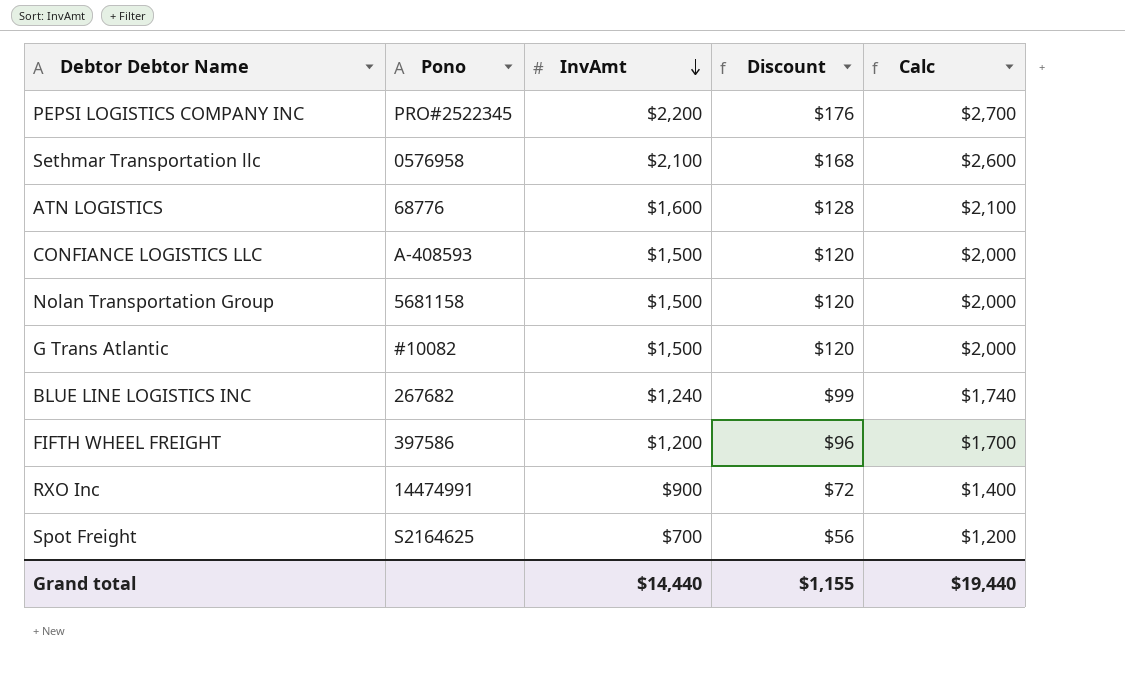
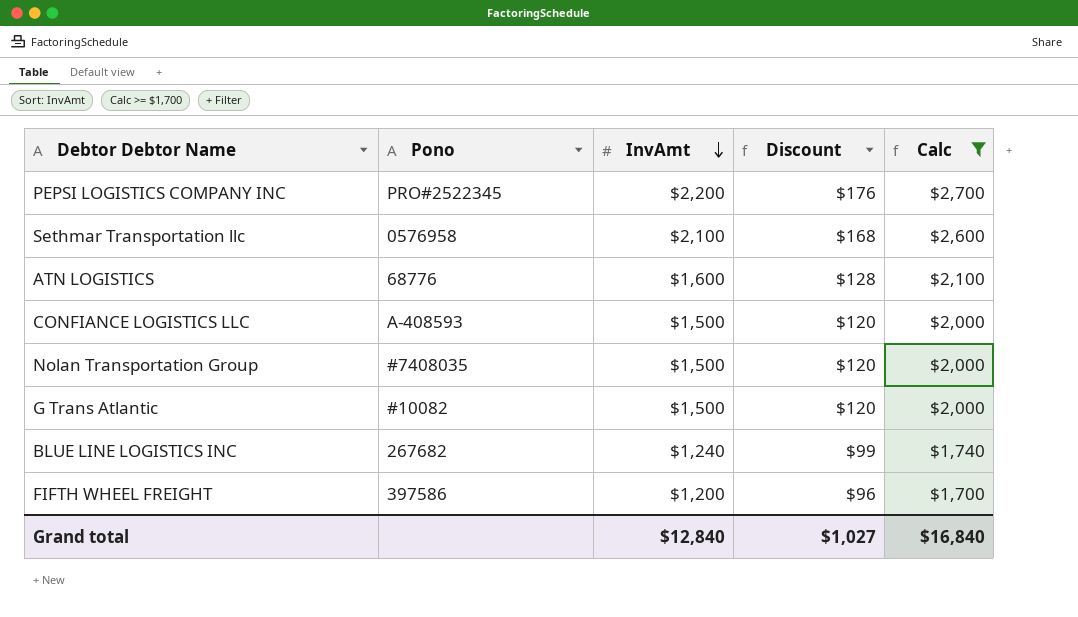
filter: none -> Calc >= $1,700
Nolan Transportation Group | Pono: 5681158 -> #7408035
Grand total | InvAmt: $14,440 -> $12,840
Grand total | Discount: $1,155 -> $1,027
Grand total | Calc: $19,440 -> $16,840

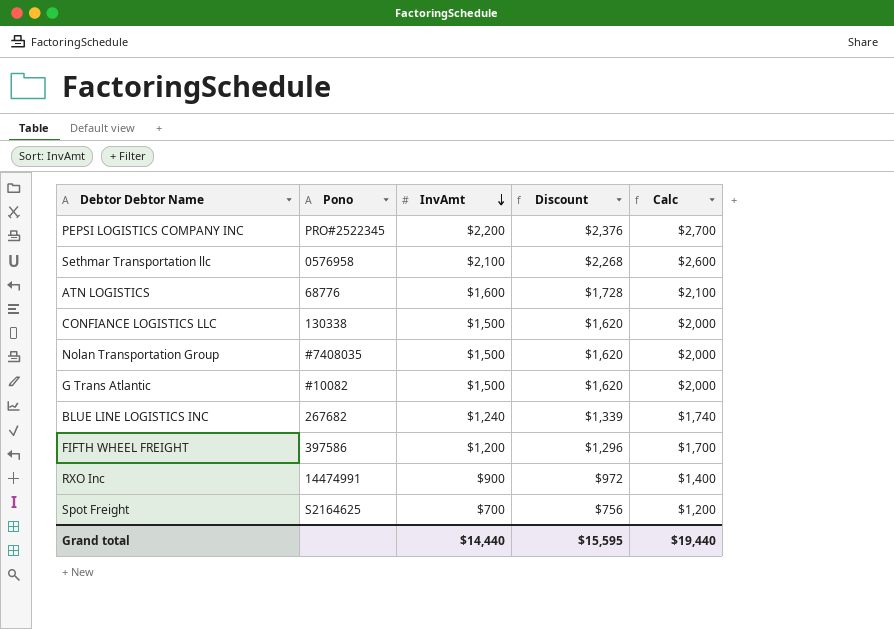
filter: Calc >= $1,700 -> none
column Discount | formula: [InvAmt] * 0.08 -> [InvAmt] * 1.08
CONFIANCE LOGISTICS LLC | Pono: A-408593 -> 130338
Grand total | InvAmt: $12,840 -> $14,440
Grand total | Discount: $1,027 -> $15,595
Grand total | Calc: $16,840 -> $19,440

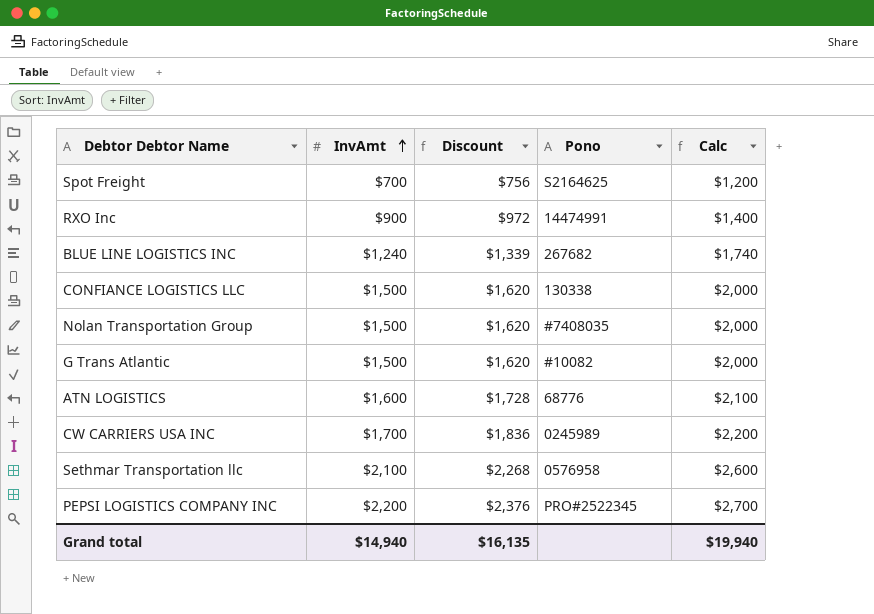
row order: InvAmt descending -> InvAmt ascending
column Pono | position: 2 -> 4
row FIFTH WHEEL FREIGHT: 397586 | $1,200 | $1,296 | $1,700 -> none
row CW CARRIERS USA INC: none -> $1,700 | $1,836 | 0245989 | $2,200
Grand total | InvAmt: $14,440 -> $14,940
Grand total | Discount: $15,595 -> $16,135
Grand total | Calc: $19,440 -> $19,940

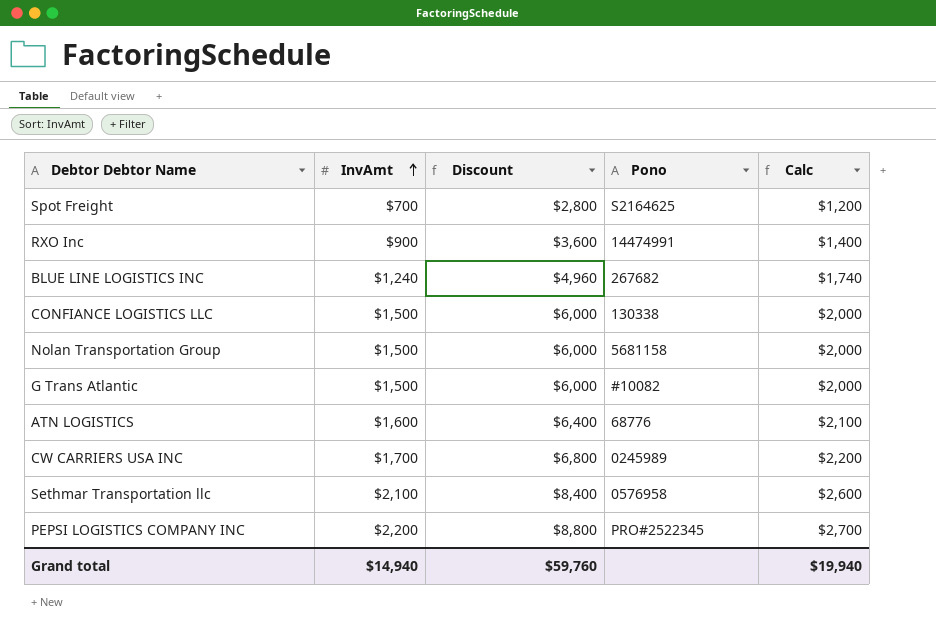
column Discount | formula: [InvAmt] * 1.08 -> [InvAmt] * 4
Nolan Transportation Group | Pono: #7408035 -> 5681158
Grand total | Discount: $16,135 -> $59,760

